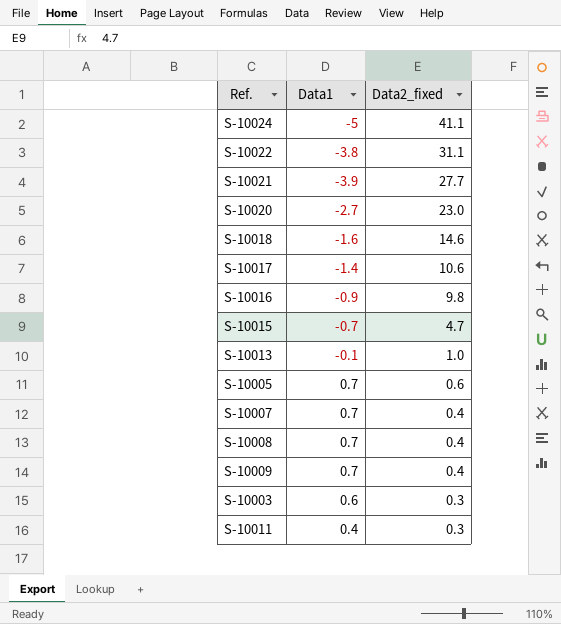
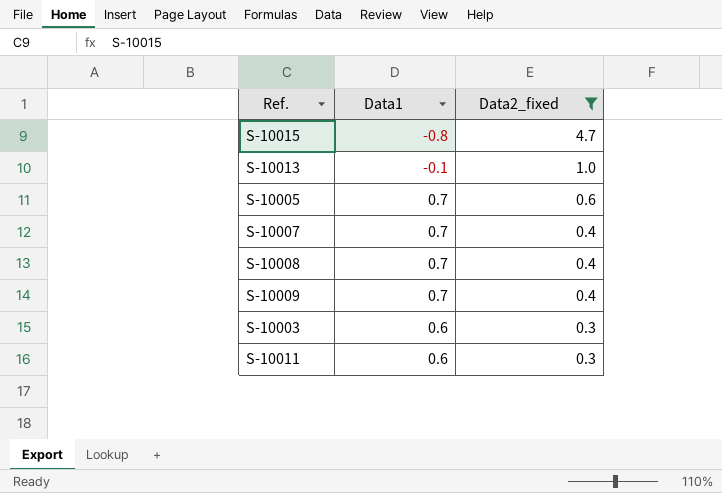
filter: none -> Data2_fixed <= 4.7
S-10015 | Data1: -0.7 -> -0.8
S-10011 | Data1: 0.4 -> 0.6

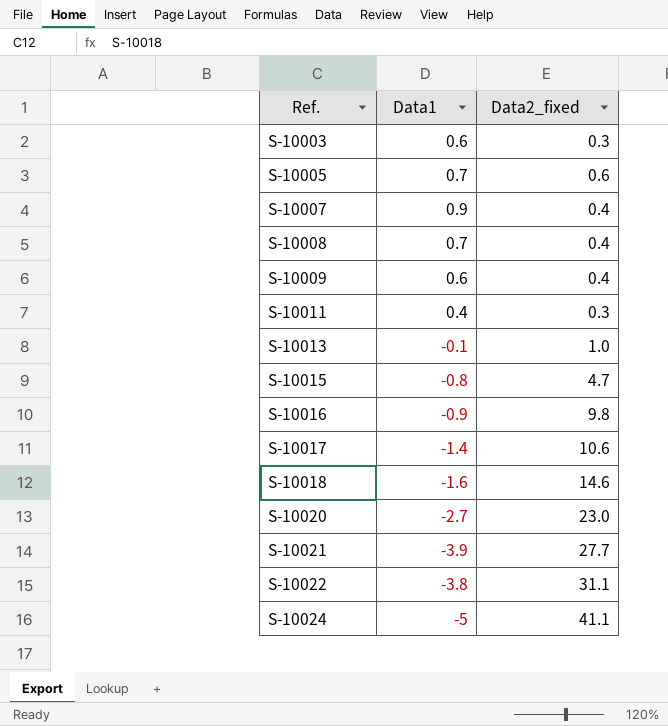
filter: Data2_fixed <= 4.7 -> none
row order: Data2_fixed descending -> Ref. ascending
S-10007 | Data1: 0.7 -> 0.9
S-10009 | Data1: 0.7 -> 0.6
S-10011 | Data1: 0.6 -> 0.4

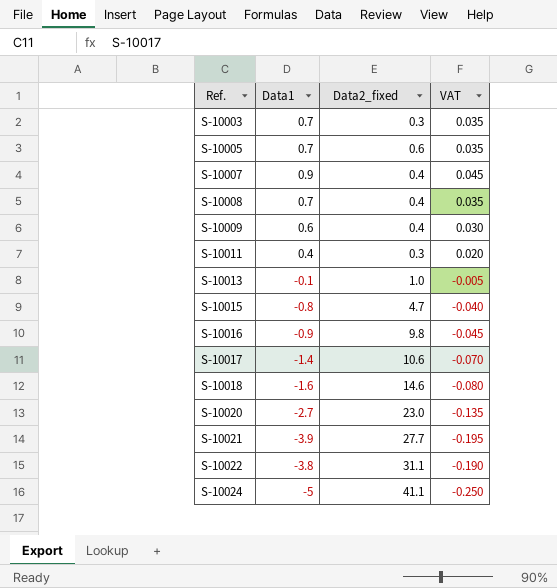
column VAT | formula: none -> [Data1] * 0.05
S-10003 | Data1: 0.6 -> 0.7

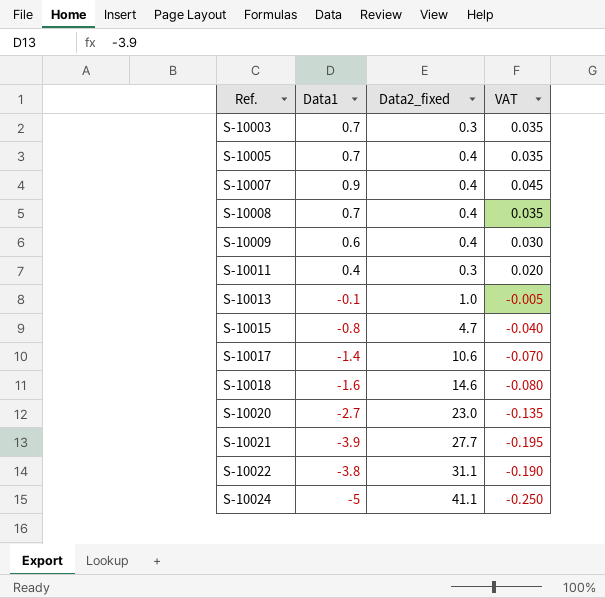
row S-10016: -0.9 | 9.8 | -0.045 -> none
S-10005 | Data2_fixed: 0.6 -> 0.4

